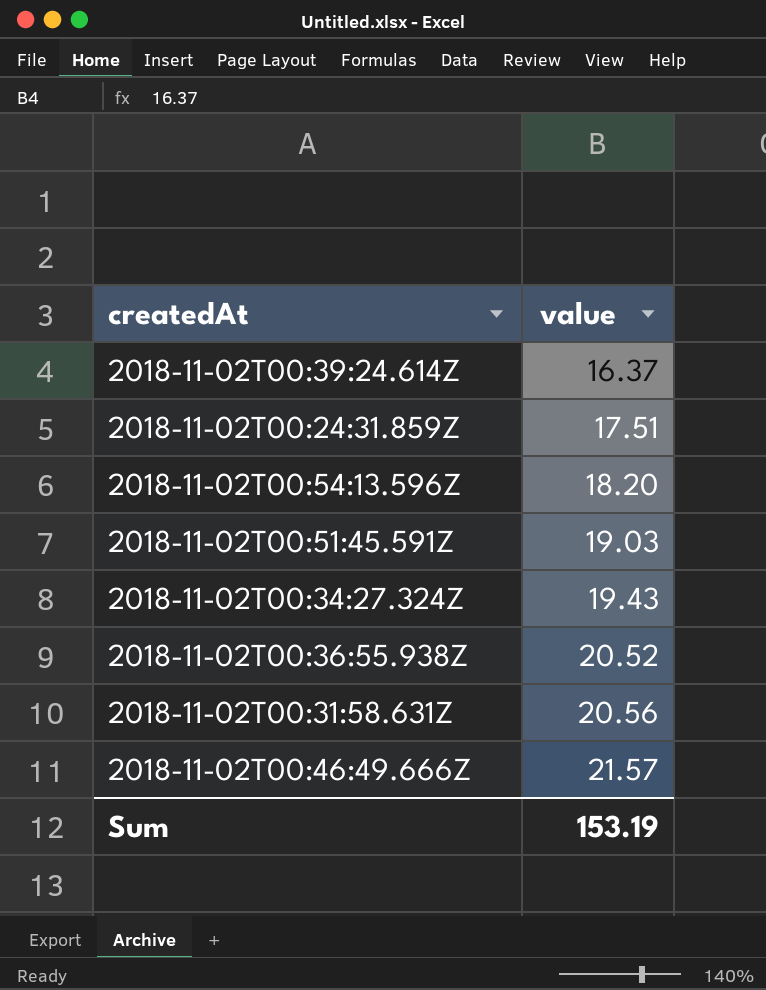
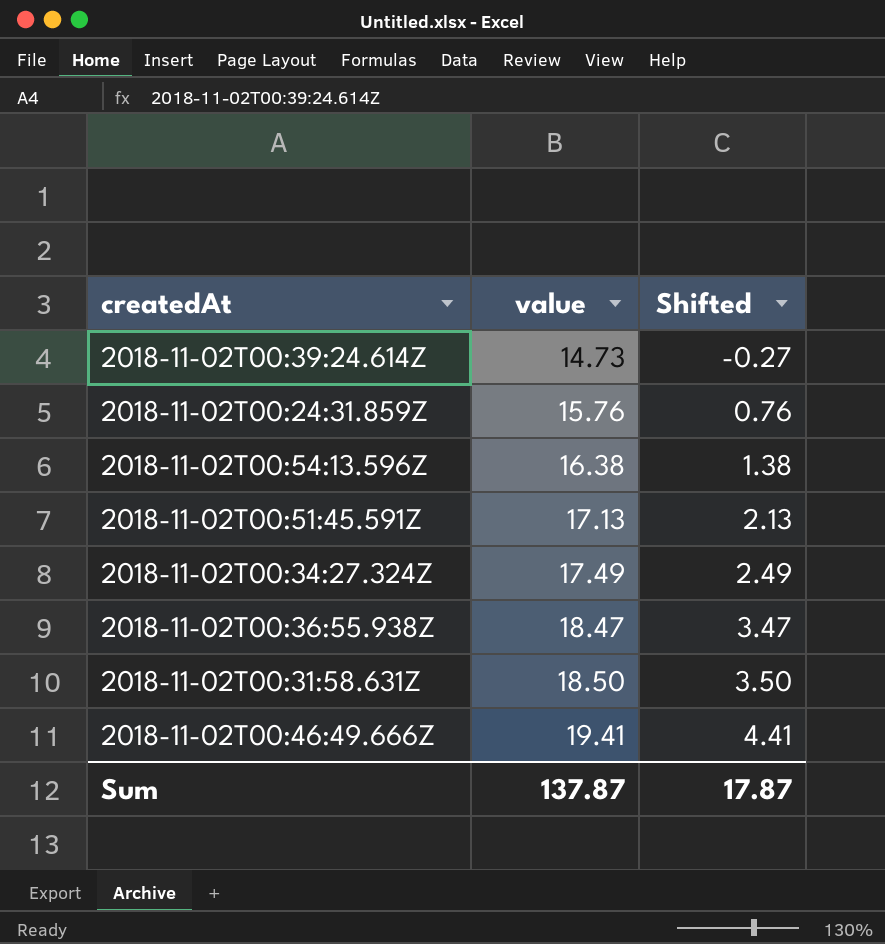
column Shifted | formula: none -> [value] - 15
2018-11-02T00:39:24.614Z | value: 16.37 -> 14.73
2018-11-02T00:24:31.859Z | value: 17.51 -> 15.76
2018-11-02T00:54:13.596Z | value: 18.20 -> 16.38
2018-11-02T00:51:45.591Z | value: 19.03 -> 17.13
2018-11-02T00:34:27.324Z | value: 19.43 -> 17.49
2018-11-02T00:36:55.938Z | value: 20.52 -> 18.47
2018-11-02T00:31:58.631Z | value: 20.56 -> 18.50
2018-11-02T00:46:49.666Z | value: 21.57 -> 19.41
Sum | value: 153.19 -> 137.87

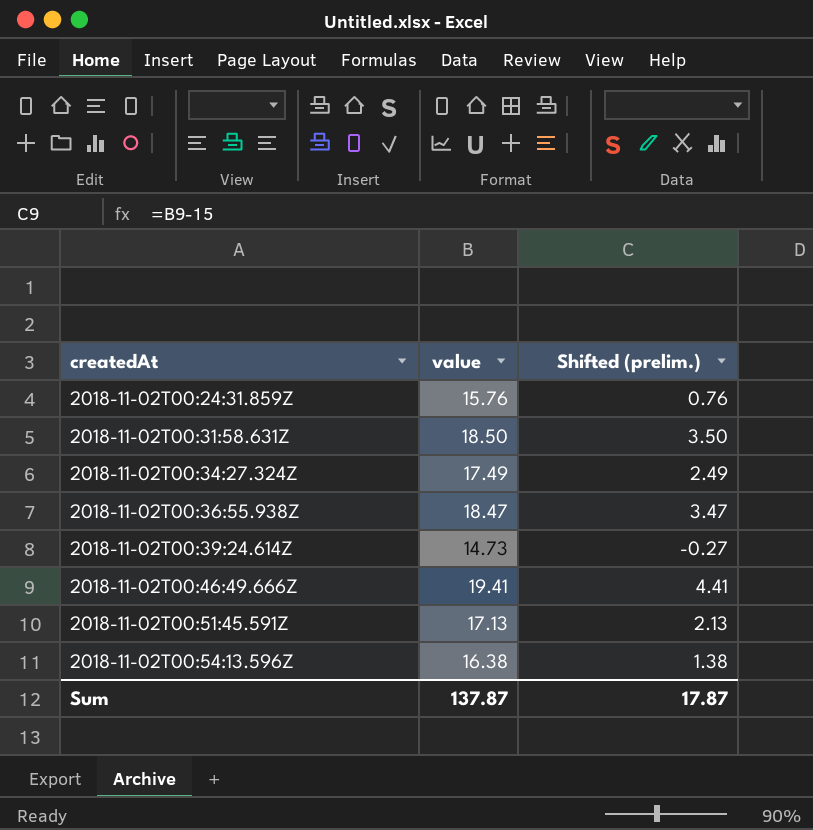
row order: value ascending -> createdAt ascending
column name: Shifted -> Shifted (prelim.)

